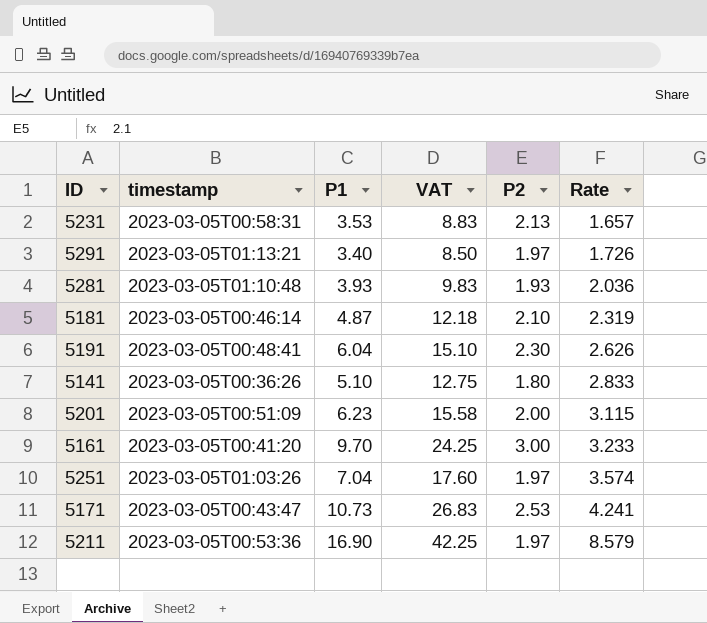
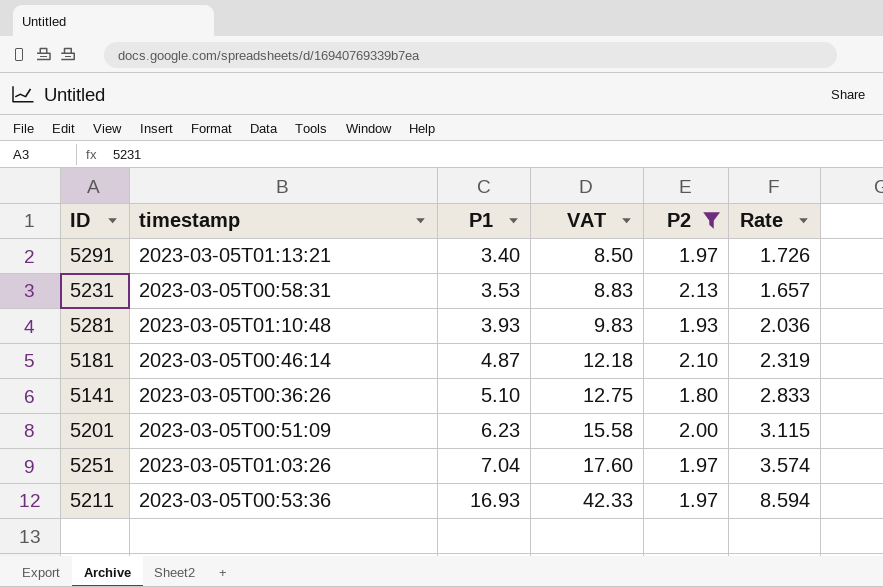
filter: none -> P2 <= 2.13
row order: Rate ascending -> P1 ascending
5211 | P1: 16.90 -> 16.93
5211 | VAT: 42.25 -> 42.33
5211 | Rate: 8.579 -> 8.594

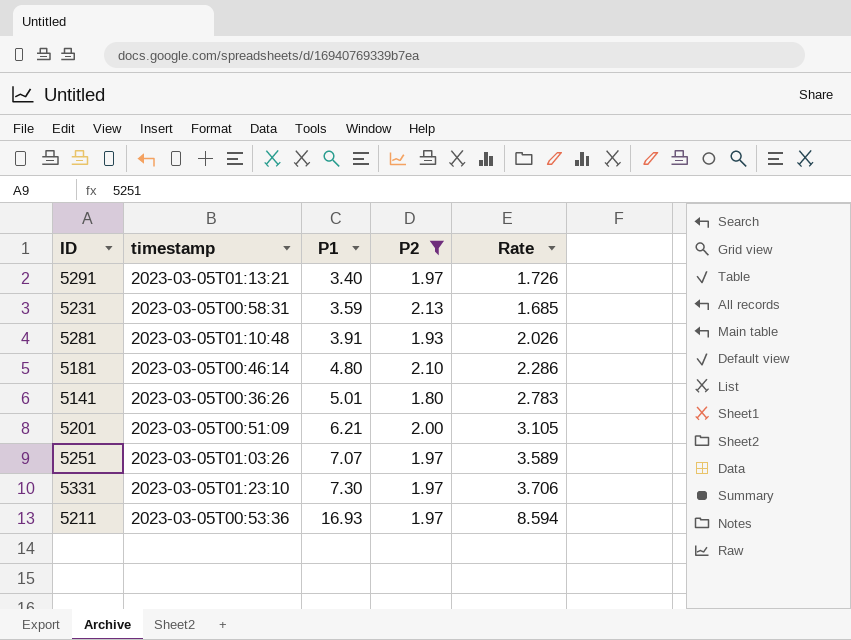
column VAT | formula: [P1] * 2.5 -> none
5231 | P1: 3.53 -> 3.59
5231 | Rate: 1.657 -> 1.685
5281 | P1: 3.93 -> 3.91
5281 | Rate: 2.036 -> 2.026
5181 | P1: 4.87 -> 4.80
5181 | Rate: 2.319 -> 2.286
5141 | P1: 5.10 -> 5.01
5141 | Rate: 2.833 -> 2.783
5201 | P1: 6.23 -> 6.21
5201 | Rate: 3.115 -> 3.105
5251 | P1: 7.04 -> 7.07
5251 | Rate: 3.574 -> 3.589
row 5331: none -> 2023-03-05T01:23:10 | 7.30 | 1.97 | 3.706

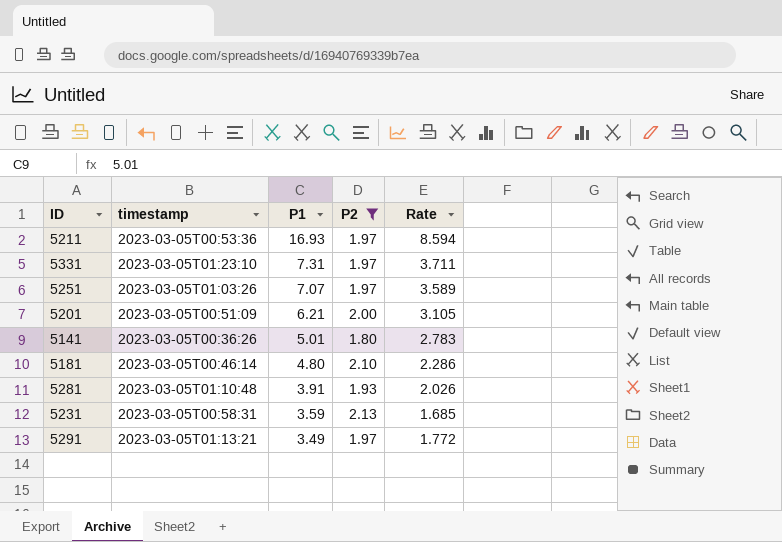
row order: P1 ascending -> P1 descending
5331 | P1: 7.30 -> 7.31
5331 | Rate: 3.706 -> 3.711
5291 | P1: 3.40 -> 3.49
5291 | Rate: 1.726 -> 1.772

